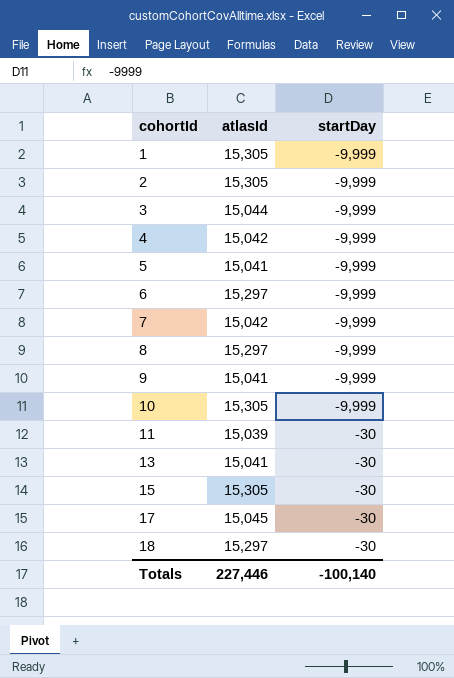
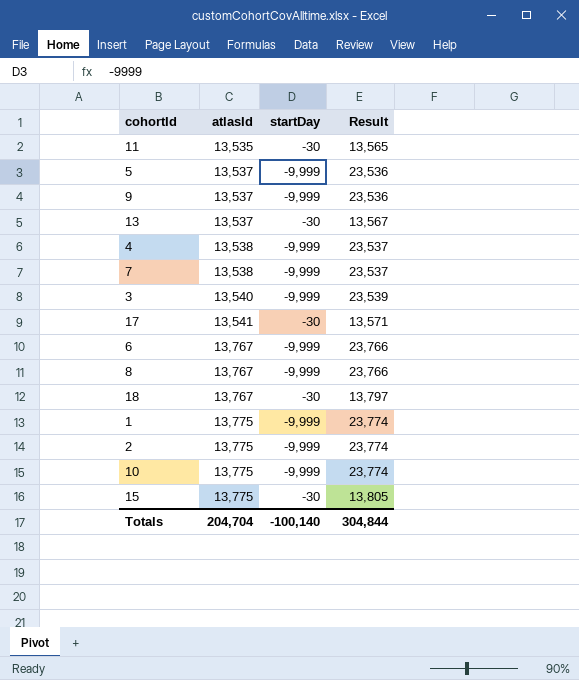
row order: cohortId ascending -> atlasId ascending
column Result | formula: none -> [atlasId] - [startDay]
11 | atlasId: 15,039 -> 13,535
5 | atlasId: 15,041 -> 13,537
9 | atlasId: 15,041 -> 13,537
13 | atlasId: 15,041 -> 13,537
4 | atlasId: 15,042 -> 13,538
7 | atlasId: 15,042 -> 13,538
3 | atlasId: 15,044 -> 13,540
17 | atlasId: 15,045 -> 13,541
6 | atlasId: 15,297 -> 13,767
8 | atlasId: 15,297 -> 13,767
18 | atlasId: 15,297 -> 13,767
1 | atlasId: 15,305 -> 13,775
2 | atlasId: 15,305 -> 13,775
10 | atlasId: 15,305 -> 13,775
15 | atlasId: 15,305 -> 13,775
Totals | atlasId: 227,446 -> 204,704

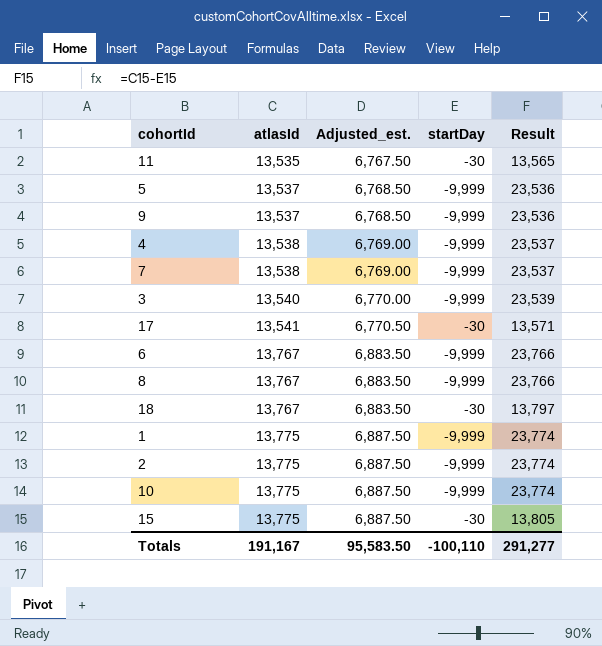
column Adjusted_est. | formula: none -> [atlasId] * 0.5
row 13: 13,537 | -30 | 13,567 -> none
Totals | atlasId: 204,704 -> 191,167
Totals | startDay: -100,140 -> -100,110
Totals | Result: 304,844 -> 291,277

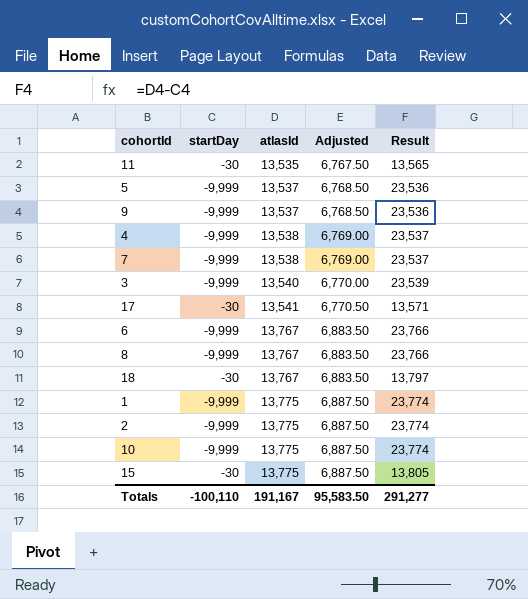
column startDay | position: 4 -> 2
column name: Adjusted_est. -> Adjusted

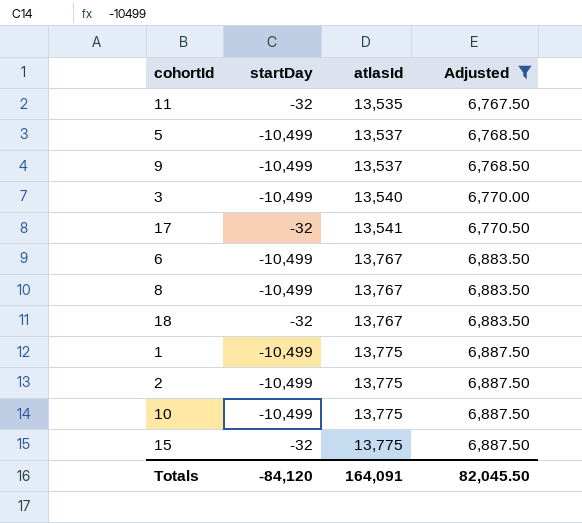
filter: none -> Adjusted != 6,769.00
column Result | formula: [atlasId] - [startDay] -> none
11 | startDay: -30 -> -32
5 | startDay: -9,999 -> -10,499
9 | startDay: -9,999 -> -10,499
3 | startDay: -9,999 -> -10,499
17 | startDay: -30 -> -32
6 | startDay: -9,999 -> -10,499
8 | startDay: -9,999 -> -10,499
18 | startDay: -30 -> -32
1 | startDay: -9,999 -> -10,499
2 | startDay: -9,999 -> -10,499
10 | startDay: -9,999 -> -10,499
15 | startDay: -30 -> -32
Totals | startDay: -100,110 -> -84,120
Totals | atlasId: 191,167 -> 164,091
Totals | Adjusted: 95,583.50 -> 82,045.50

